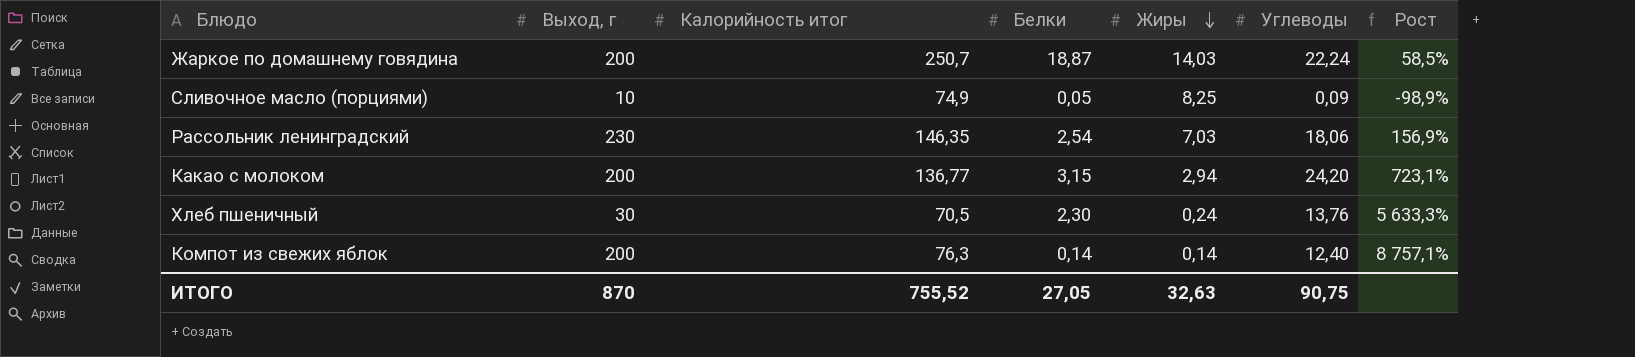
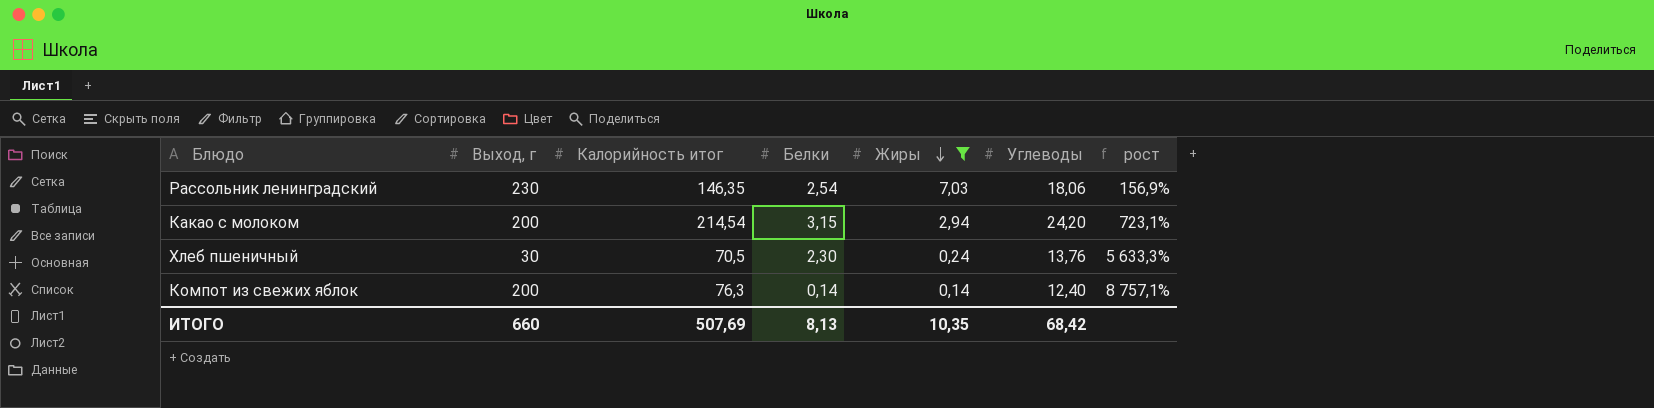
filter: none -> Жиры <= 7,03
column name: Рост -> рост
Какао с молоком | Калорийность итог: 136,77 -> 214,54
ИТОГО | Выход, г: 870 -> 660
ИТОГО | Калорийность итог: 755,52 -> 507,69
ИТОГО | Белки: 27,05 -> 8,13
ИТОГО | Жиры: 32,63 -> 10,35
ИТОГО | Углеводы: 90,75 -> 68,42

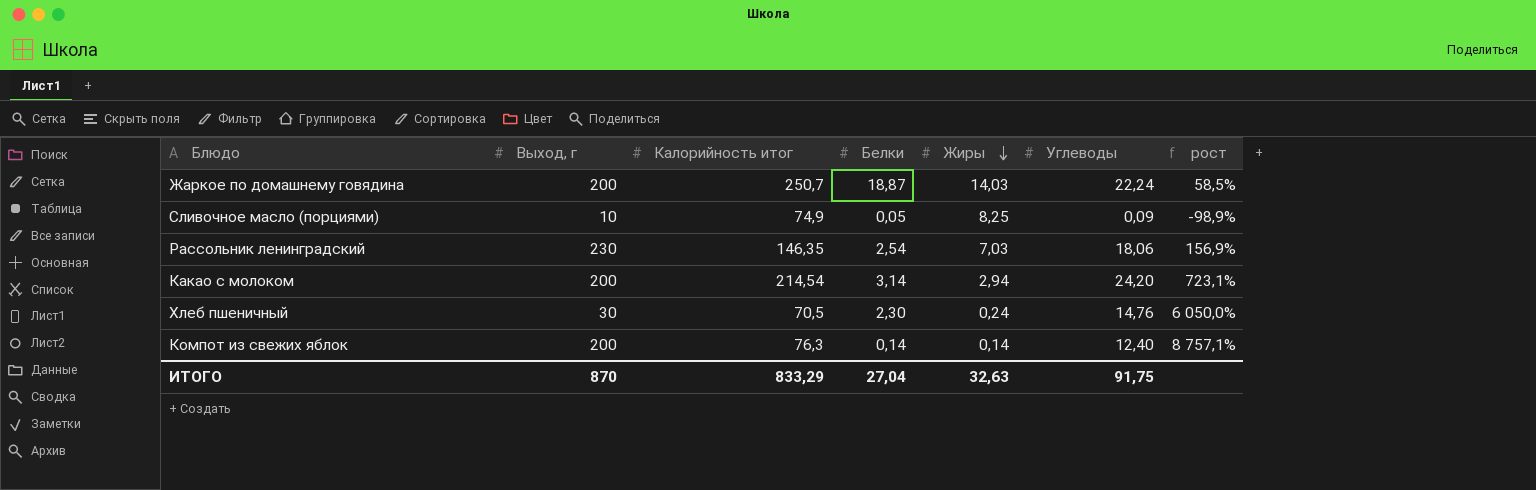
filter: Жиры <= 7,03 -> none
Какао с молоком | Белки: 3,15 -> 3,14
Хлеб пшеничный | Углеводы: 13,76 -> 14,76
Хлеб пшеничный | рост: 5 633,3% -> 6 050,0%
ИТОГО | Выход, г: 660 -> 870
ИТОГО | Калорийность итог: 507,69 -> 833,29
ИТОГО | Белки: 8,13 -> 27,04
ИТОГО | Жиры: 10,35 -> 32,63
ИТОГО | Углеводы: 68,42 -> 91,75

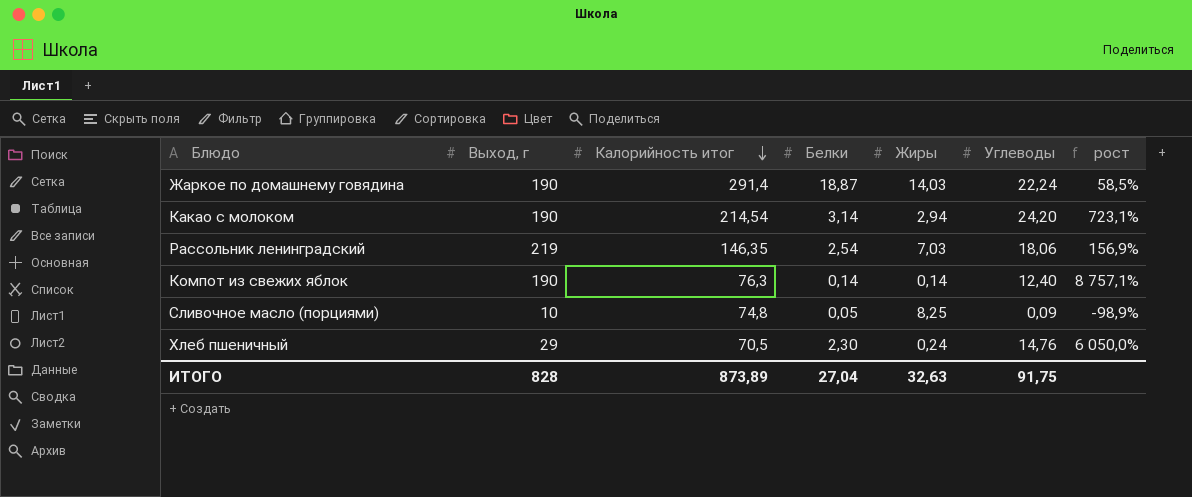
row order: Жиры descending -> Калорийность итог descending
Жаркое по домашнему говядина | Выход, г: 200 -> 190
Жаркое по домашнему говядина | Калорийность итог: 250,7 -> 291,4
Какао с молоком | Выход, г: 200 -> 190
Рассольник ленинградский | Выход, г: 230 -> 219
Компот из свежих яблок | Выход, г: 200 -> 190
Сливочное масло (порциями) | Калорийность итог: 74,9 -> 74,8
Хлеб пшеничный | Выход, г: 30 -> 29
ИТОГО | Выход, г: 870 -> 828
ИТОГО | Калорийность итог: 833,29 -> 873,89

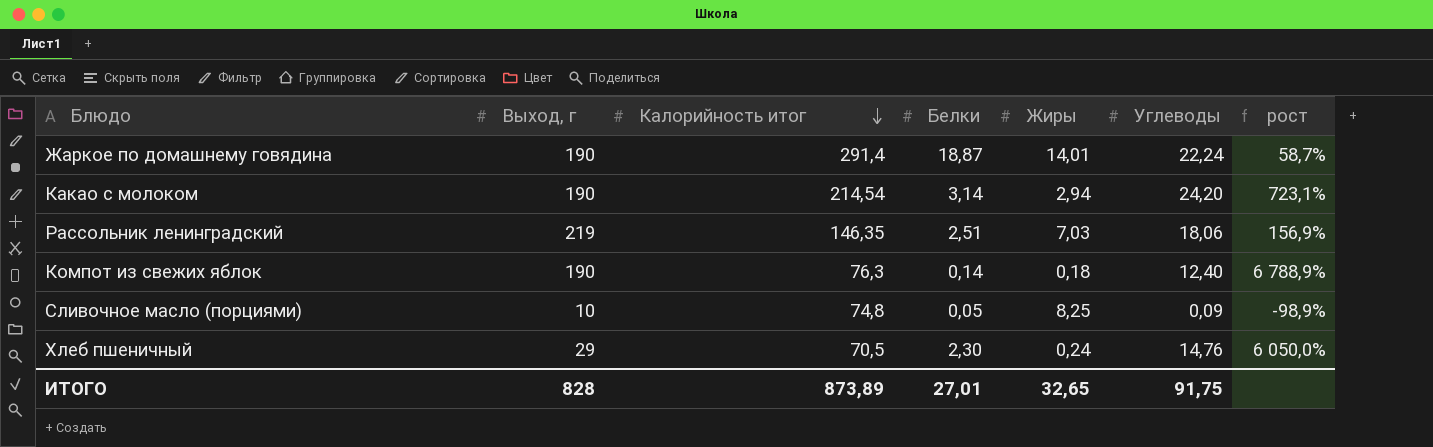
Жаркое по домашнему говядина | Жиры: 14,03 -> 14,01
Жаркое по домашнему говядина | рост: 58,5% -> 58,7%
Рассольник ленинградский | Белки: 2,54 -> 2,51
Компот из свежих яблок | Жиры: 0,14 -> 0,18
Компот из свежих яблок | рост: 8 757,1% -> 6 788,9%
ИТОГО | Белки: 27,04 -> 27,01
ИТОГО | Жиры: 32,63 -> 32,65

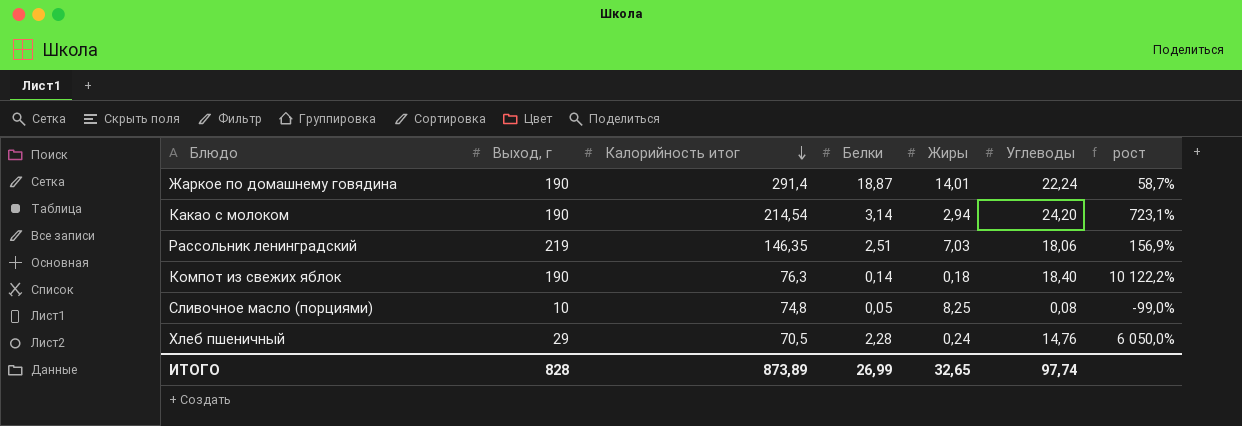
Компот из свежих яблок | Углеводы: 12,40 -> 18,40
Компот из свежих яблок | рост: 6 788,9% -> 10 122,2%
Сливочное масло (порциями) | Углеводы: 0,09 -> 0,08
Сливочное масло (порциями) | рост: -98,9% -> -99,0%
Хлеб пшеничный | Белки: 2,30 -> 2,28
ИТОГО | Белки: 27,01 -> 26,99
ИТОГО | Углеводы: 91,75 -> 97,74

